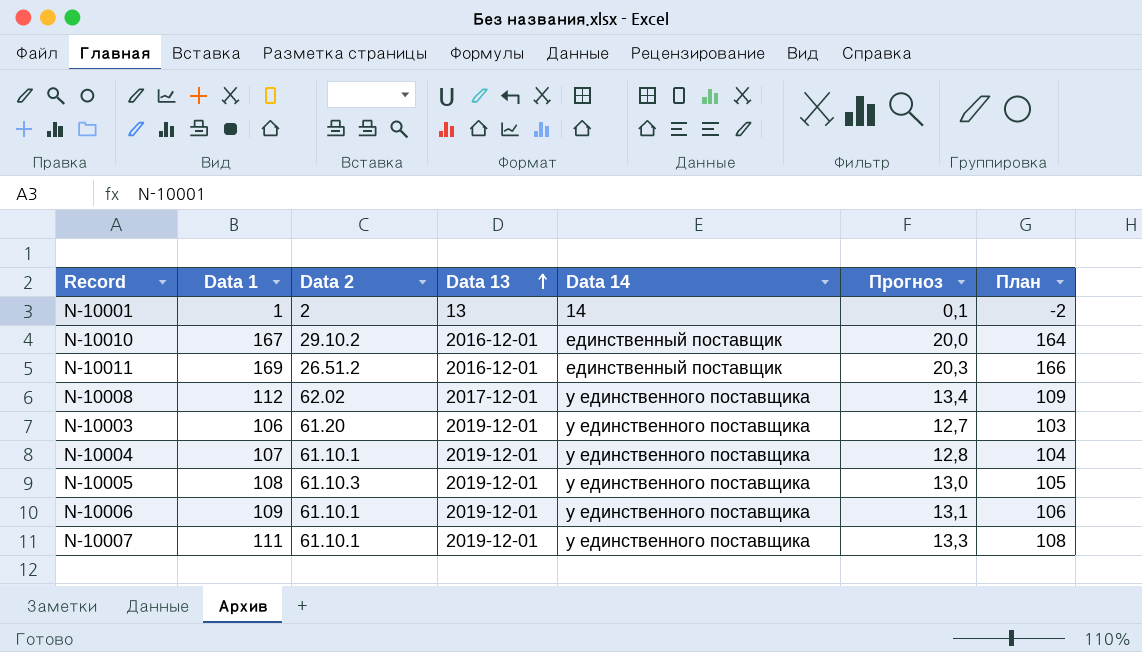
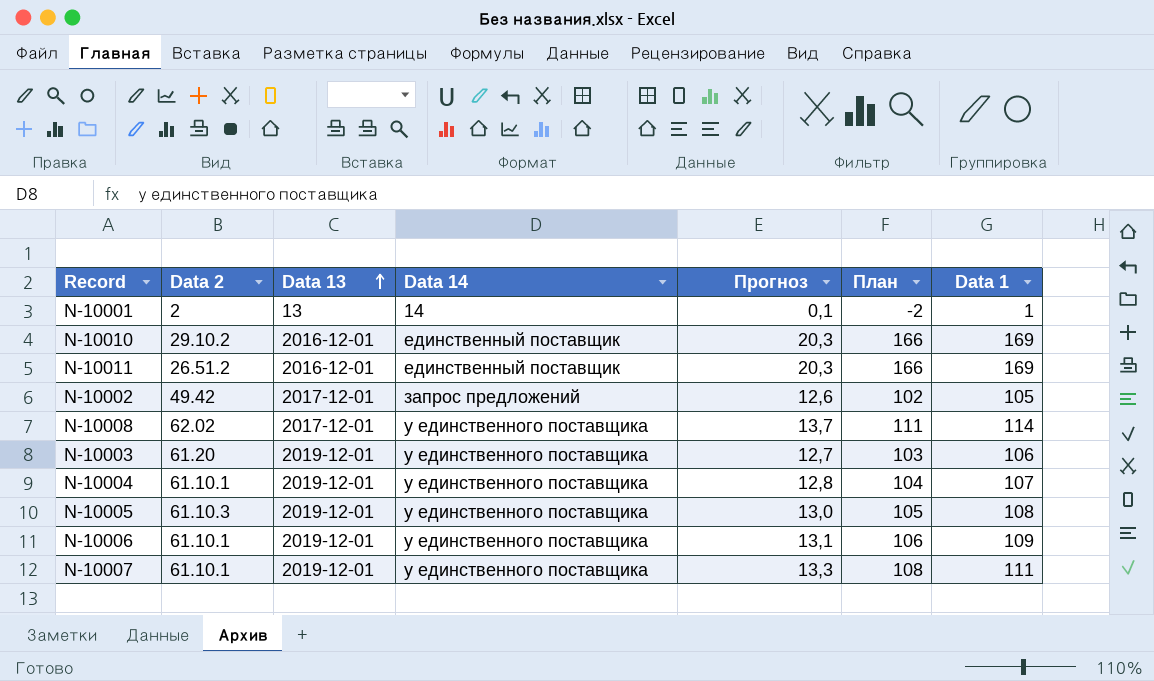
column Data 1 | position: 2 -> 7
N-10010 | Прогноз: 20,0 -> 20,3
N-10010 | План: 164 -> 166
N-10010 | Data 1: 167 -> 169
row N-10002: none -> 49.42 | 2017-12-01 | запрос предложений | 12,6 | 102 | 105
N-10008 | Прогноз: 13,4 -> 13,7
N-10008 | План: 109 -> 111
N-10008 | Data 1: 112 -> 114

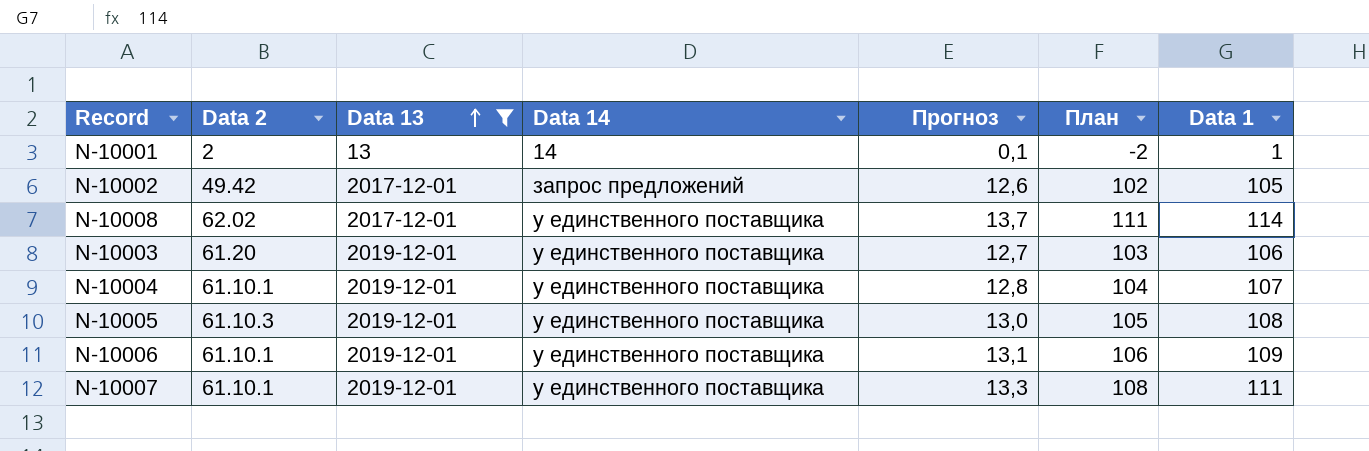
filter: none -> Data 13 != 2016-12-01

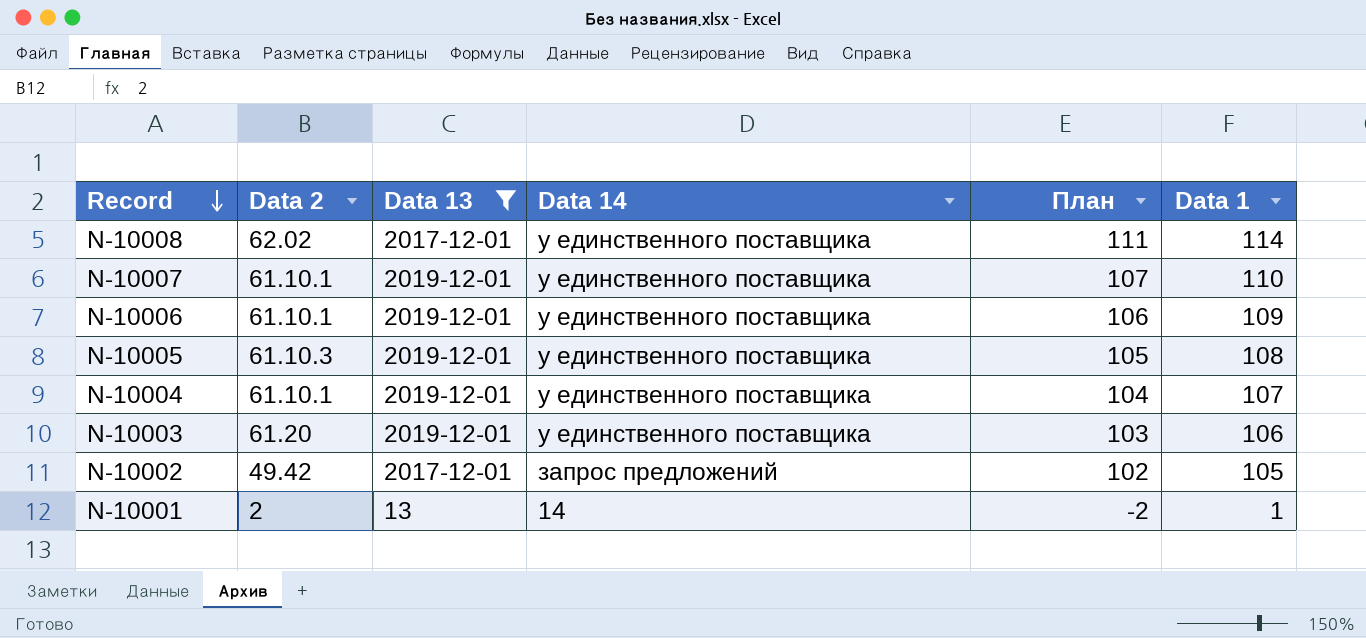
row order: Data 13 ascending -> Record descending
column Прогноз | formula: [Data 1] * 0,12 -> none
N-10007 | План: 108 -> 107
N-10007 | Data 1: 111 -> 110

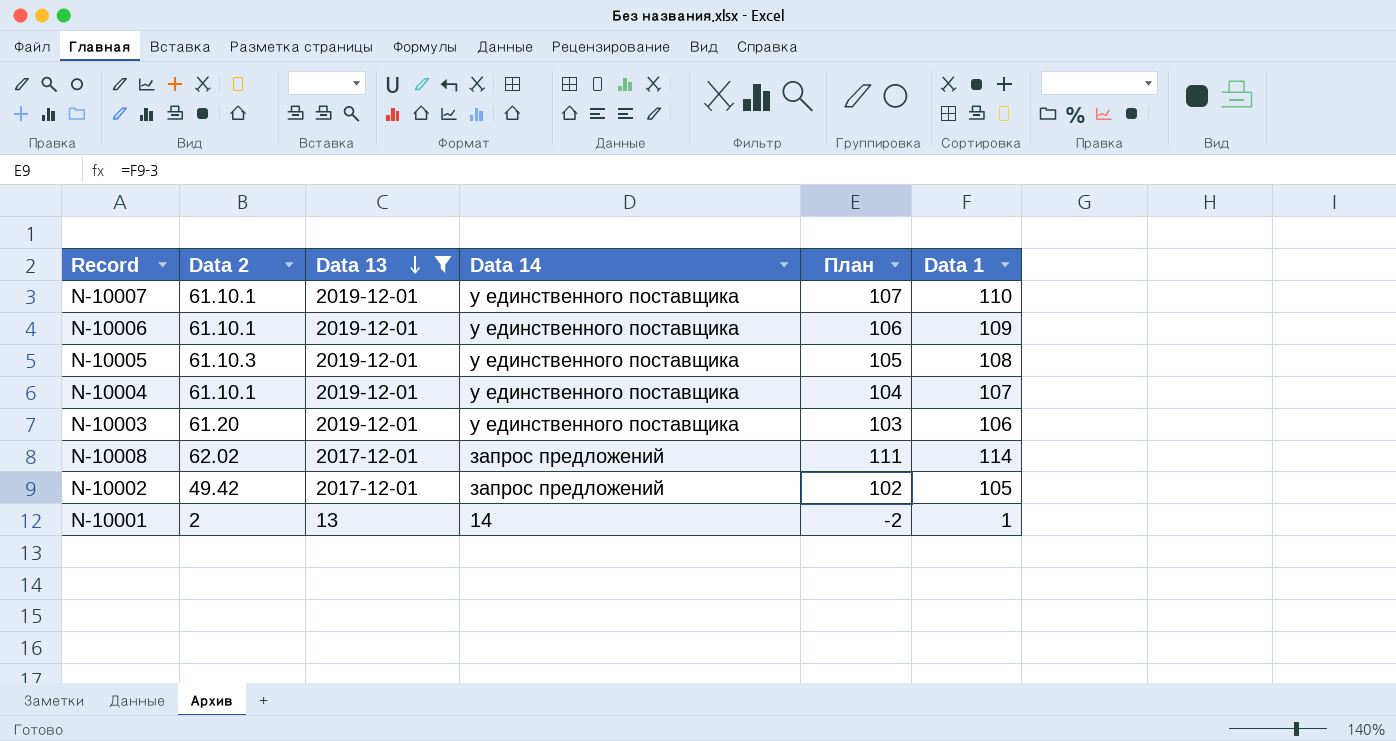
row order: Record descending -> Data 13 descending
N-10008 | Data 14: у единственного поставщика -> запрос предложений

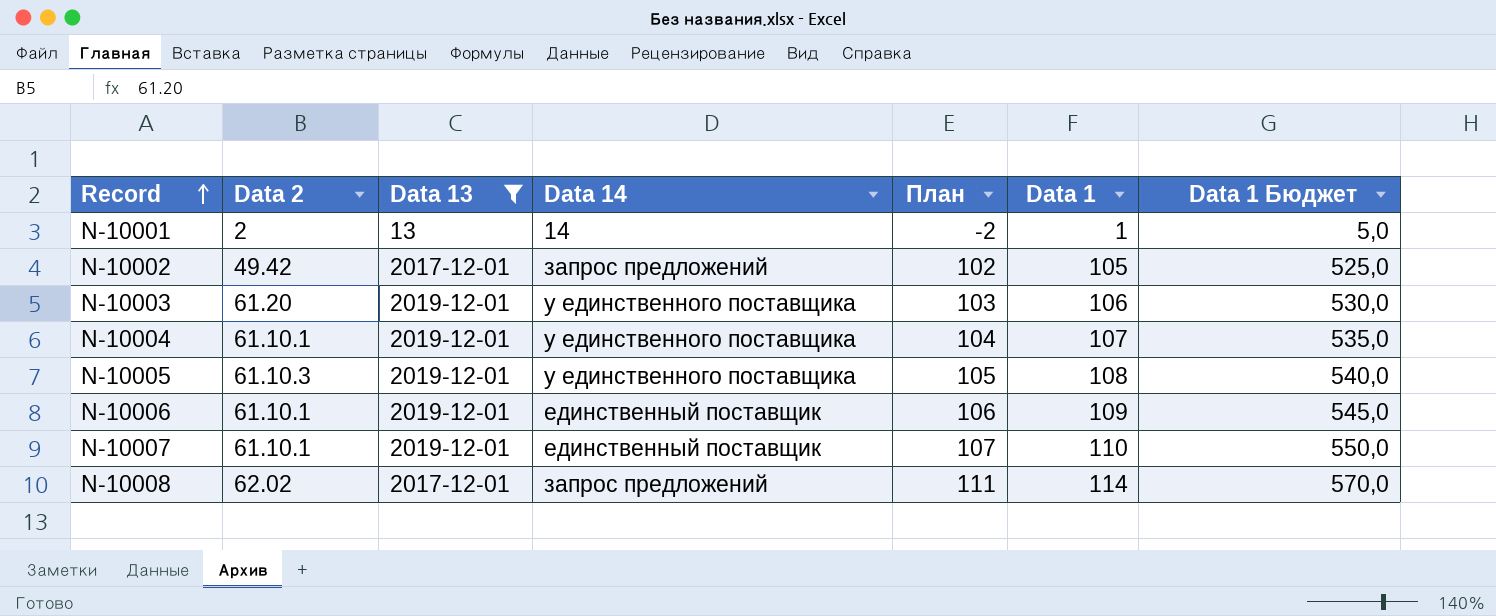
row order: Data 13 descending -> Record ascending
column Data 1 Бюджет | formula: none -> [Data 1] * 5
N-10006 | Data 14: у единственного поставщика -> единственный поставщик
N-10007 | Data 14: у единственного поставщика -> единственный поставщик

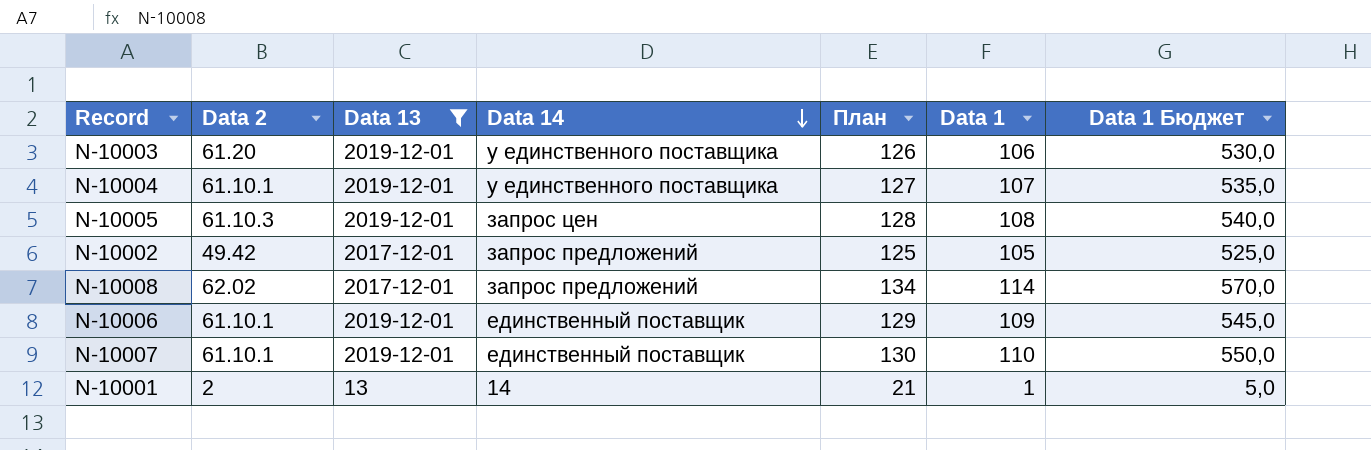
row order: Record ascending -> Data 14 descending
column План | formula: [Data 1] - 3 -> [Data 1] + 20
N-10005 | Data 14: у единственного поставщика -> запрос цен

